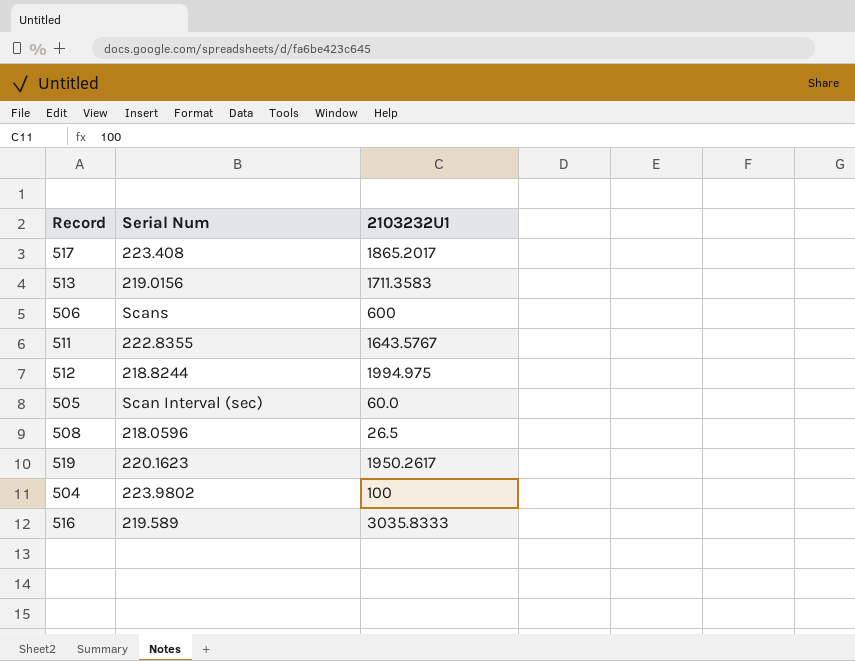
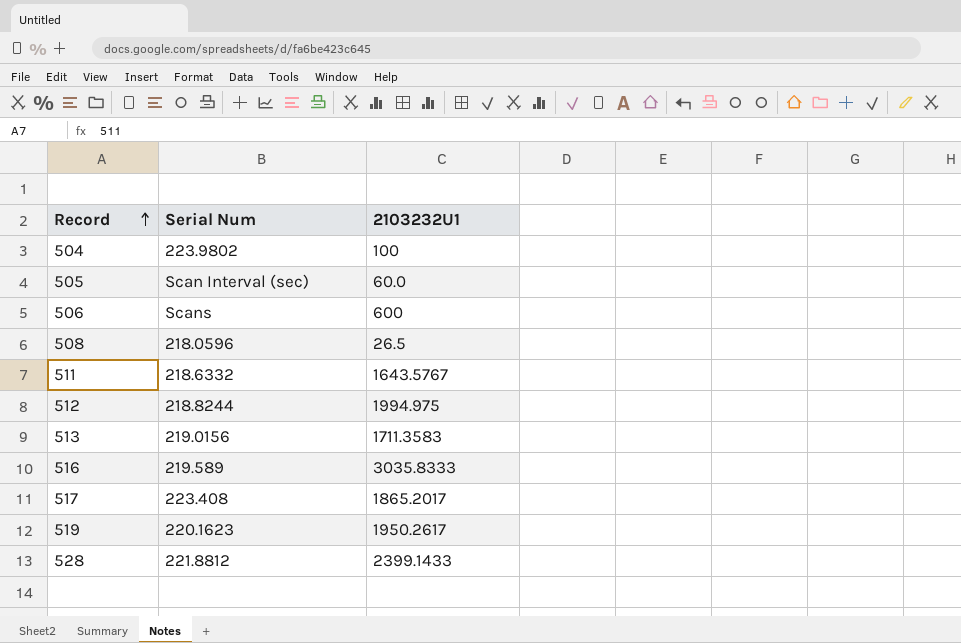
row order: none -> Record ascending
511 | Serial Num: 222.8355 -> 218.6332
row 528: none -> 221.8812 | 2399.1433

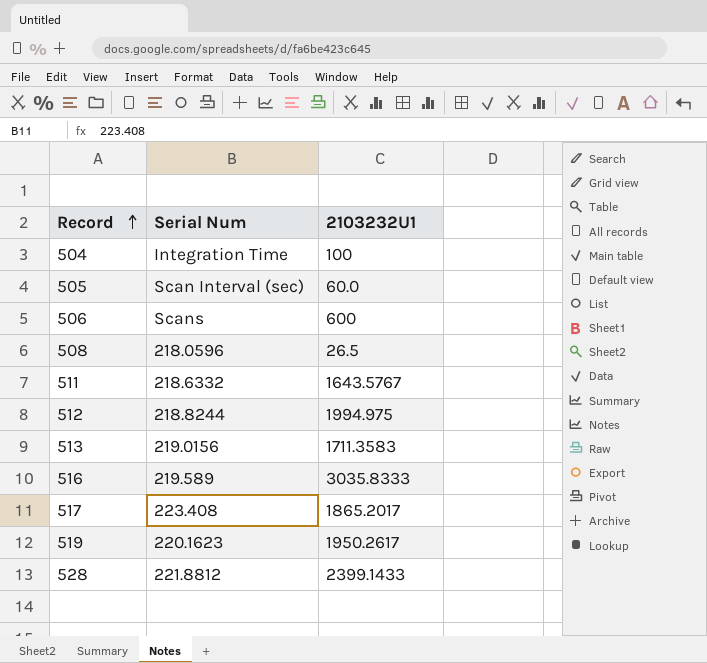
504 | Serial Num: 223.9802 -> Integration Time

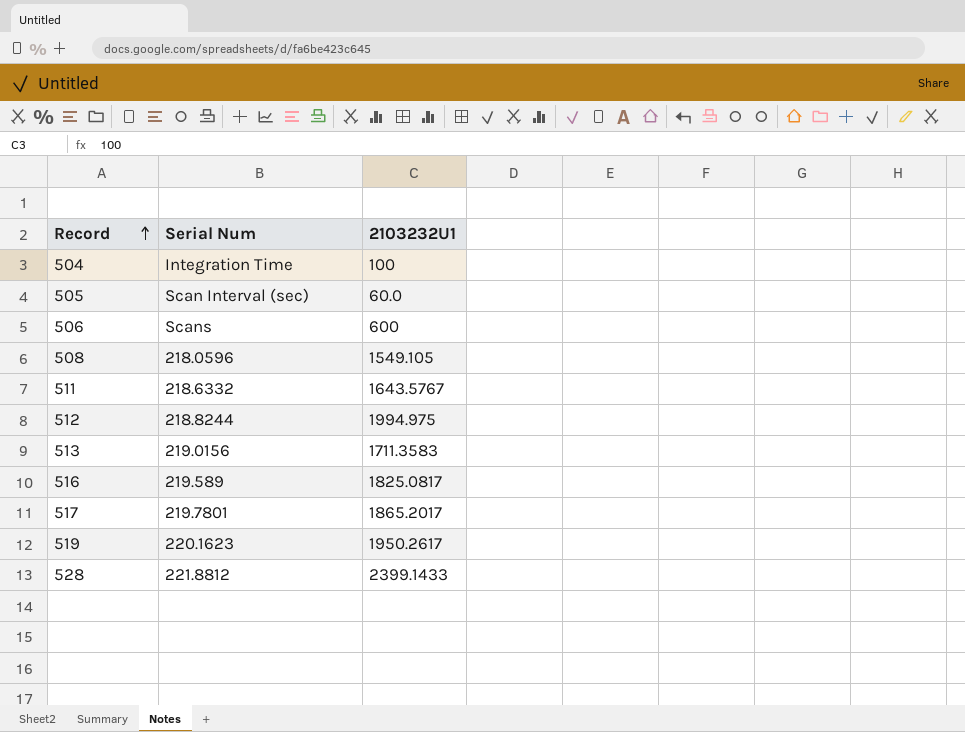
508 | 2103232U1: 26.5 -> 1549.105
516 | 2103232U1: 3035.8333 -> 1825.0817
517 | Serial Num: 223.408 -> 219.7801

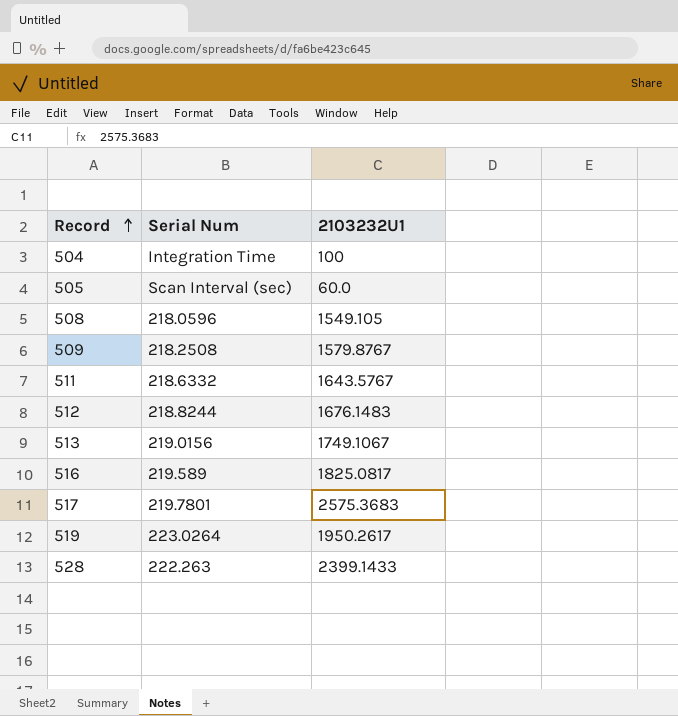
row 506: Scans | 600 -> none
row 509: none -> 218.2508 | 1579.8767
512 | 2103232U1: 1994.975 -> 1676.1483
513 | 2103232U1: 1711.3583 -> 1749.1067
517 | 2103232U1: 1865.2017 -> 2575.3683
519 | Serial Num: 220.1623 -> 223.0264
528 | Serial Num: 221.8812 -> 222.263

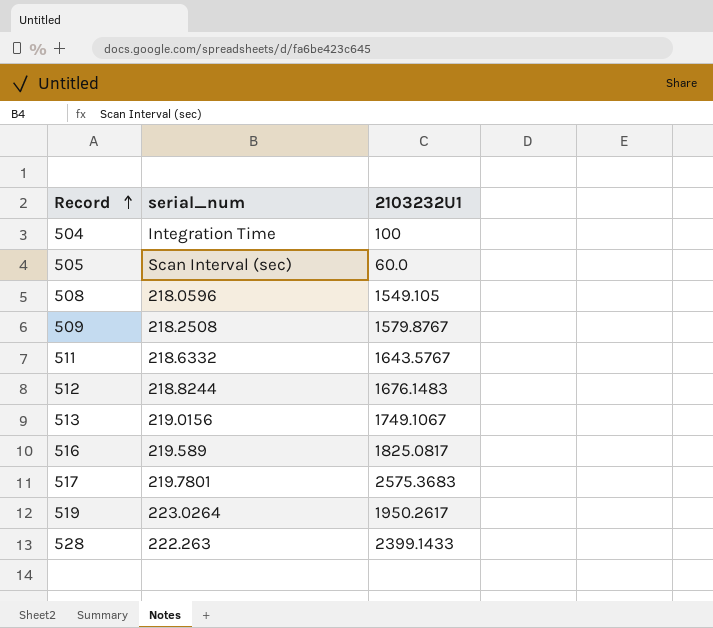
column name: Serial Num -> serial_num

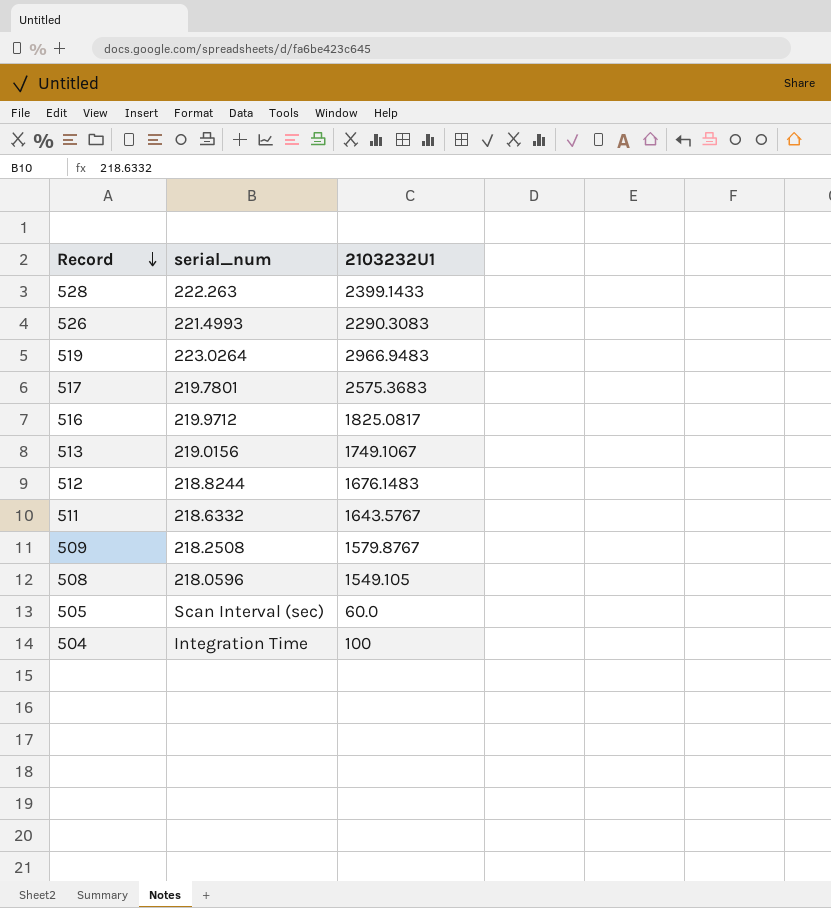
row order: Record ascending -> Record descending
row 526: none -> 221.4993 | 2290.3083
519 | 2103232U1: 1950.2617 -> 2966.9483
516 | serial_num: 219.589 -> 219.9712

